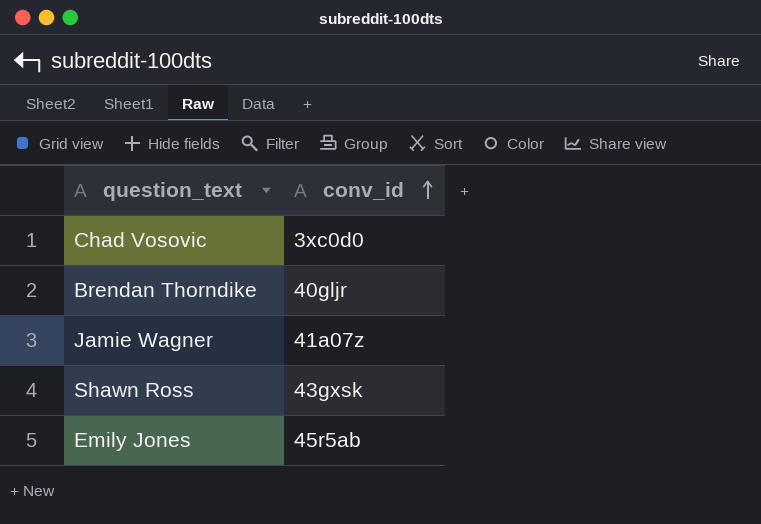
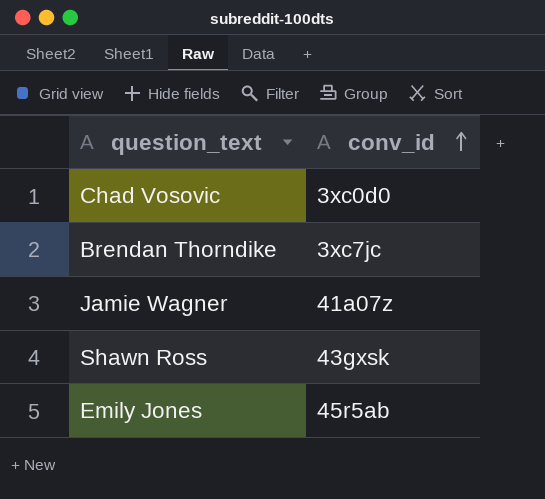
Brendan Thorndike | conv_id: 40gljr -> 3xc7jc

